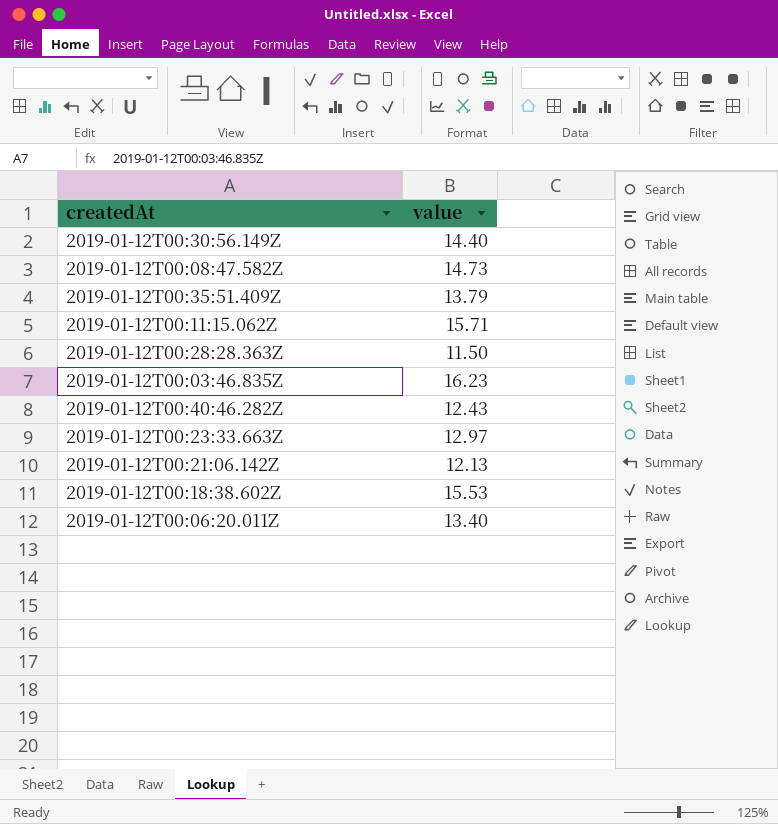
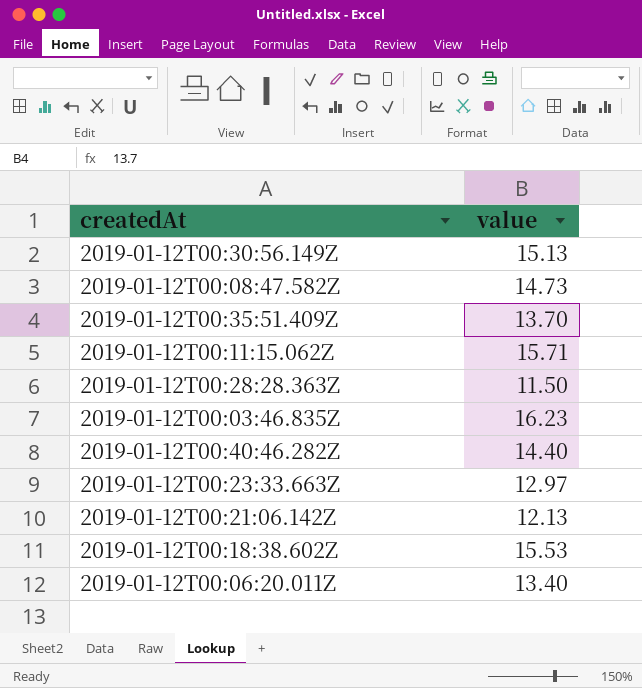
2019-01-12T00:30:56.149Z | value: 14.40 -> 15.13
2019-01-12T00:35:51.409Z | value: 13.79 -> 13.70
2019-01-12T00:40:46.282Z | value: 12.43 -> 14.40

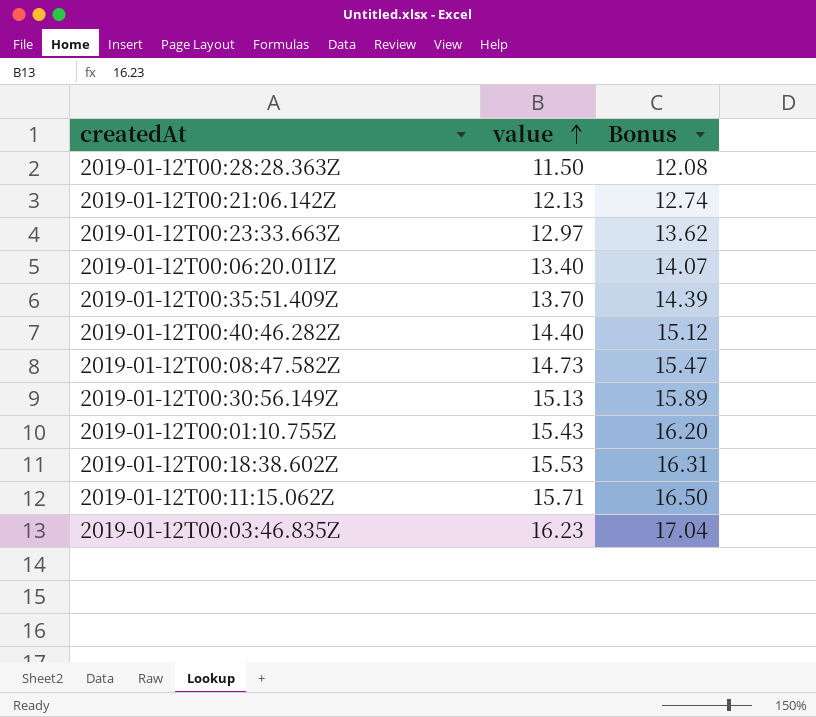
row order: none -> value ascending
column Bonus | formula: none -> [value] * 1.05
row 2019-01-12T00:01:10.755Z: none -> 15.43 | 16.20

